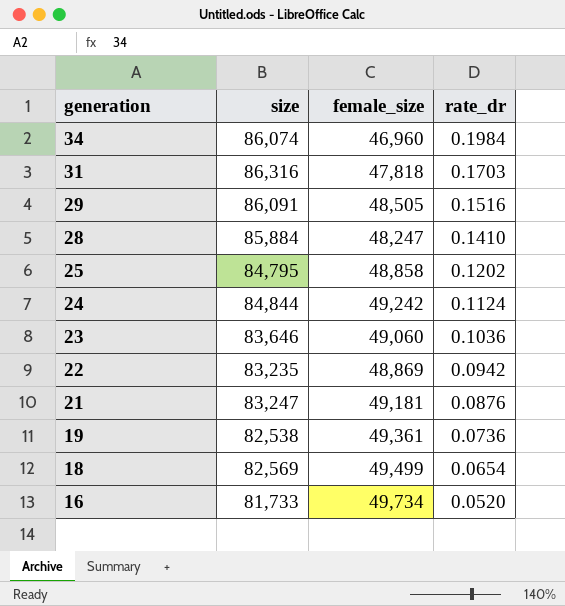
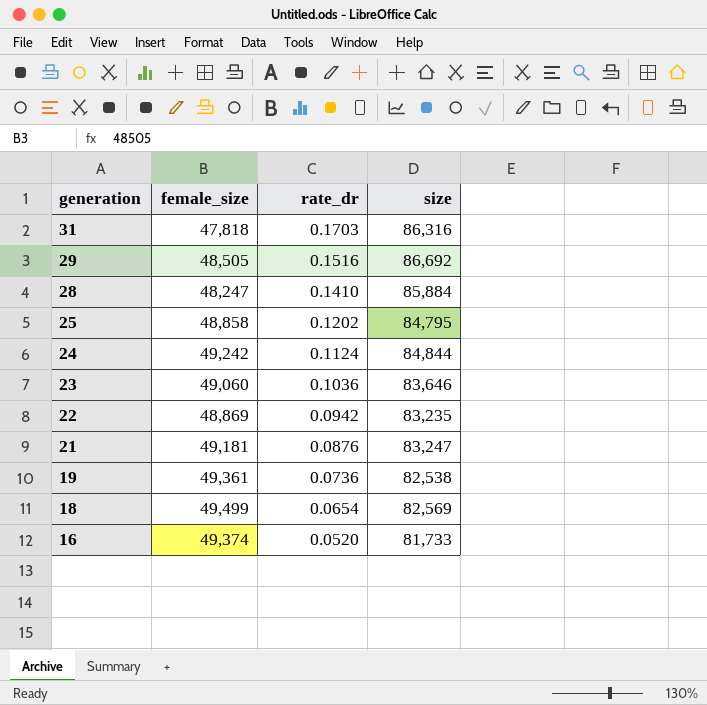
column size | position: 2 -> 4
row 34: 86,074 | 46,960 | 0.1984 -> none
29 | size: 86,091 -> 86,692
16 | female_size: 49,734 -> 49,374

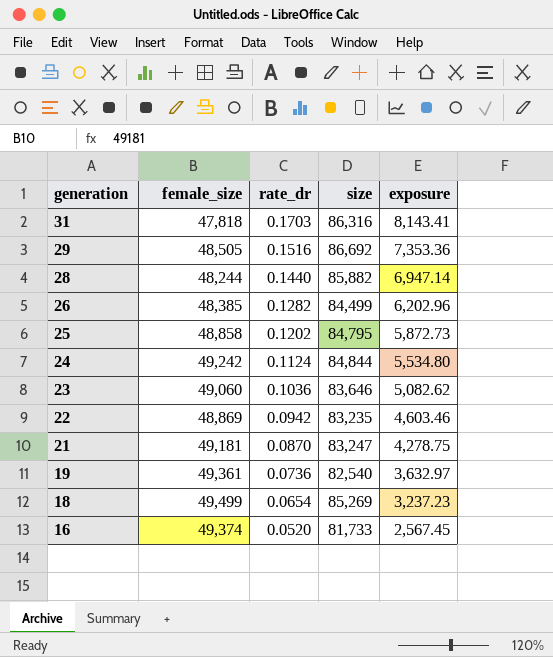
column exposure | formula: none -> [female_size] * [rate_dr]
28 | female_size: 48,247 -> 48,244
28 | rate_dr: 0.1410 -> 0.1440
28 | size: 85,884 -> 85,882
row 26: none -> 48,385 | 0.1282 | 84,499 | 6,202.96
21 | rate_dr: 0.0876 -> 0.0870
19 | size: 82,538 -> 82,540
18 | size: 82,569 -> 85,269

